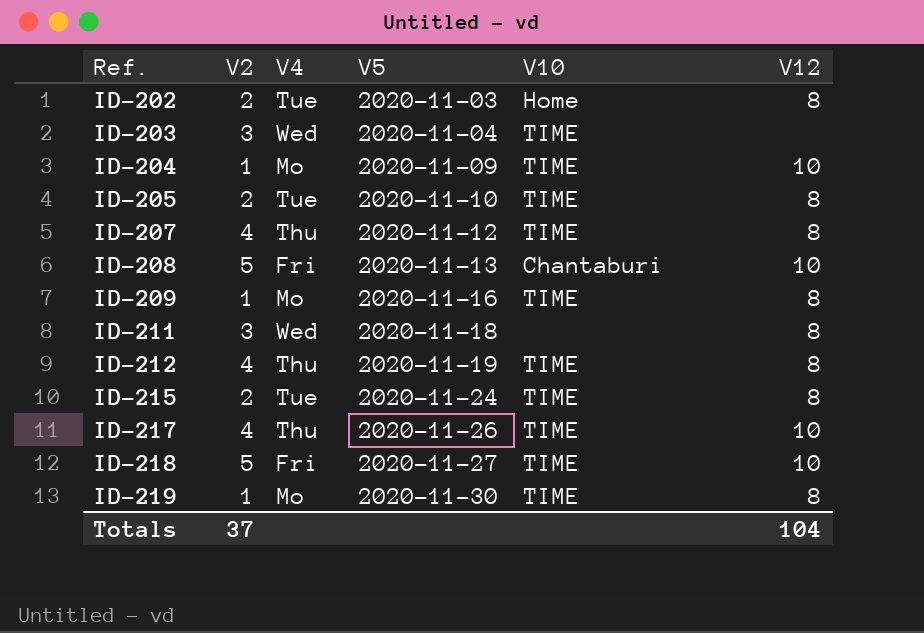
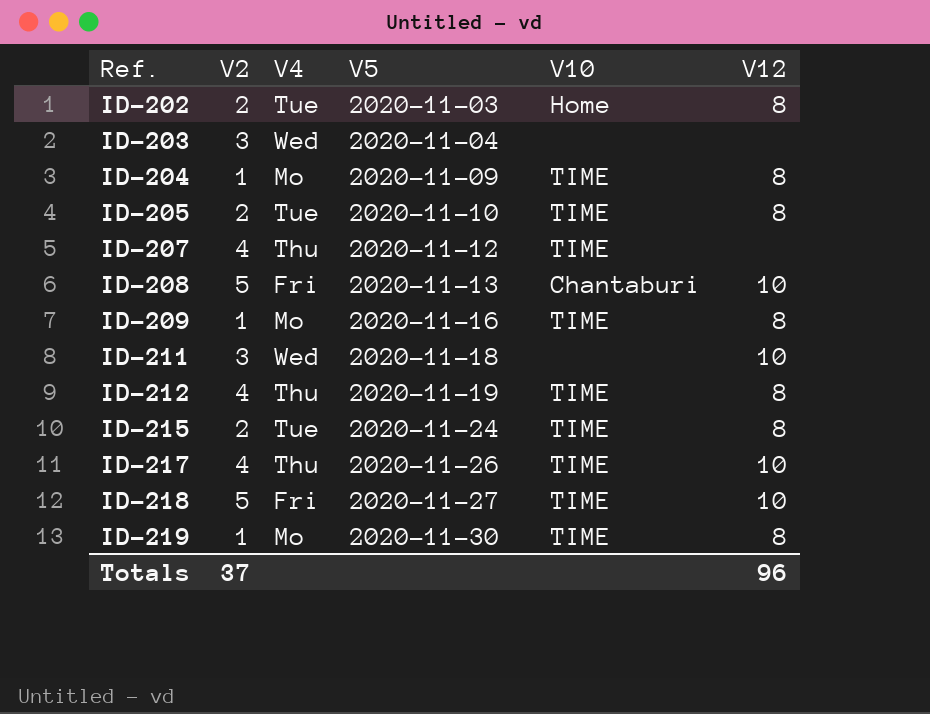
ID-203 | V10: TIME -> none
ID-204 | V12: 10 -> 8
ID-207 | V12: 8 -> none
ID-211 | V12: 8 -> 10
Totals | V12: 104 -> 96

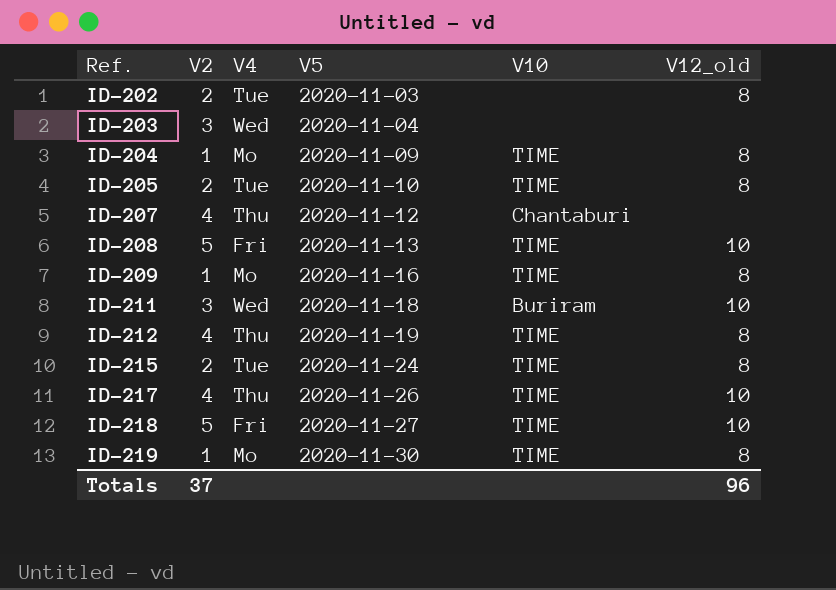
column name: V12 -> V12_old
ID-202 | V10: Home -> none
ID-207 | V10: TIME -> Chantaburi
ID-208 | V10: Chantaburi -> TIME
ID-211 | V10: none -> Buriram

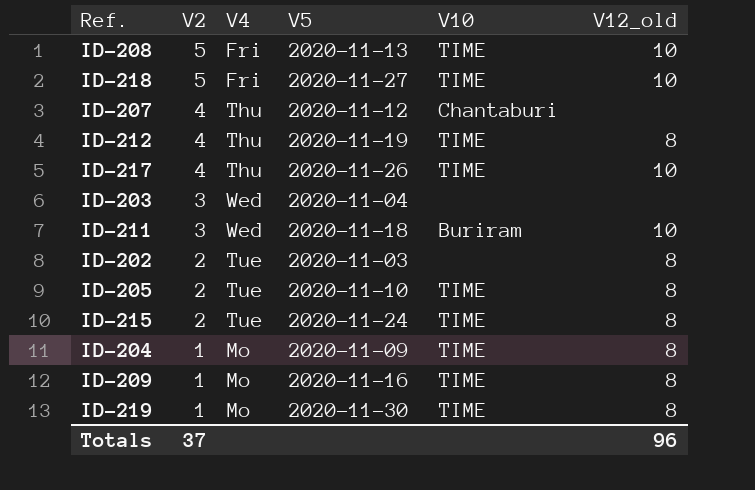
row order: Ref. ascending -> V2 descending

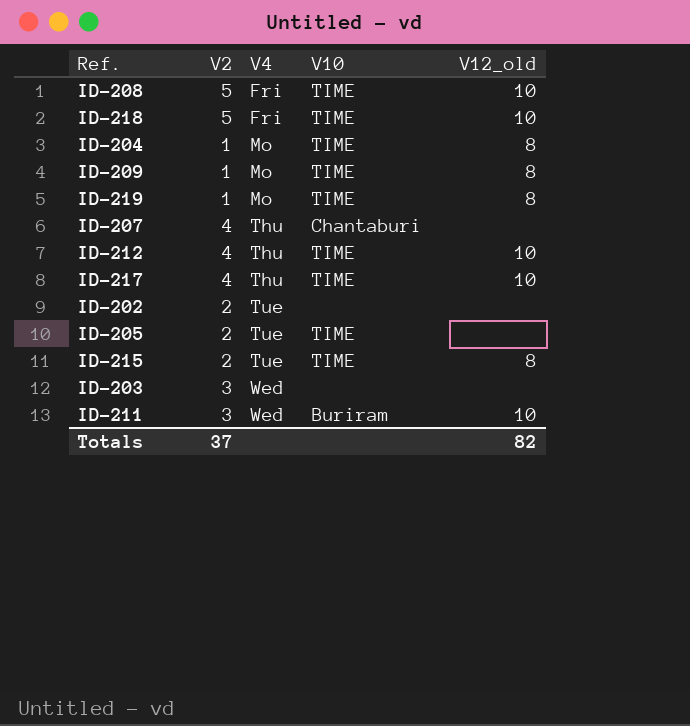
row order: V2 descending -> V4 ascending
column V5 | position: 4 -> none
ID-212 | V12_old: 8 -> 10
ID-202 | V12_old: 8 -> none
ID-205 | V12_old: 8 -> none
Totals | V12_old: 96 -> 82

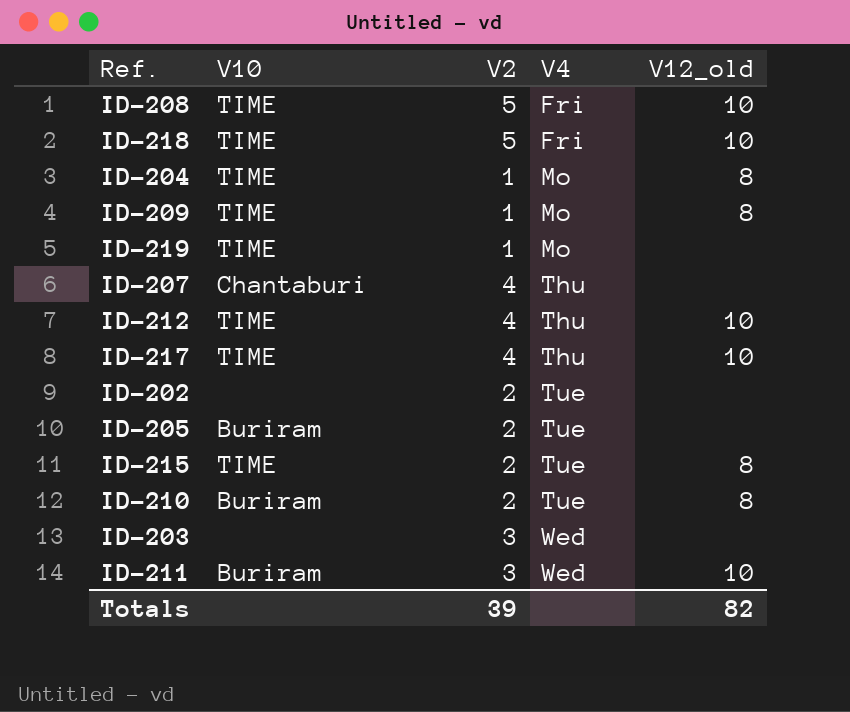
column V10 | position: 4 -> 2
ID-219 | V12_old: 8 -> none
ID-205 | V10: TIME -> Buriram
row ID-210: none -> Buriram | 2 | Tue | 8
Totals | V2: 37 -> 39

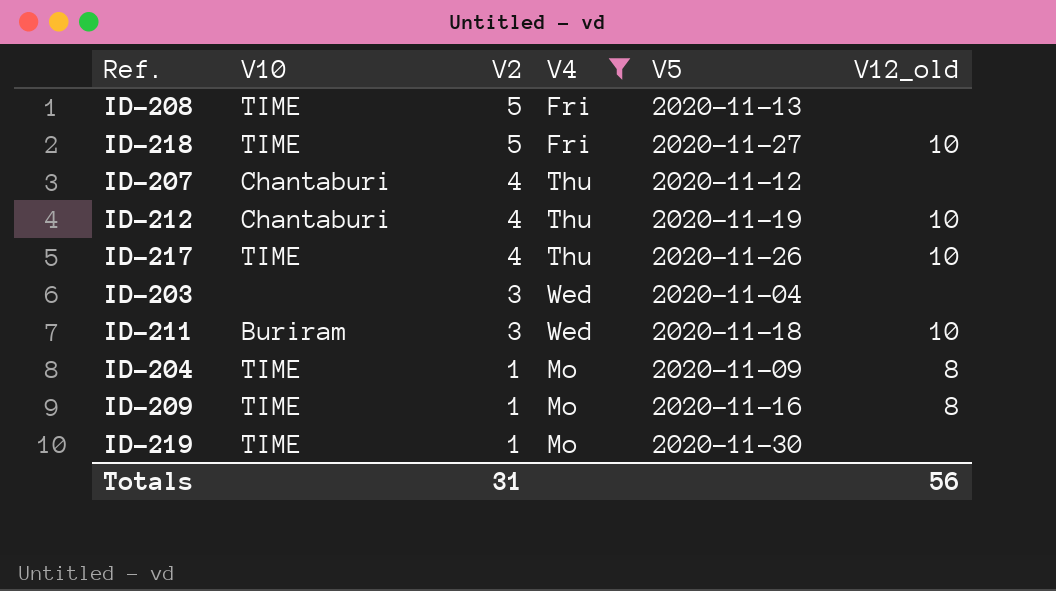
filter: none -> V4 != Tue
row order: V4 ascending -> V2 descending
column V5 | position: none -> 5
ID-208 | V12_old: 10 -> none
ID-212 | V10: TIME -> Chantaburi
Totals | V2: 39 -> 31
Totals | V12_old: 82 -> 56

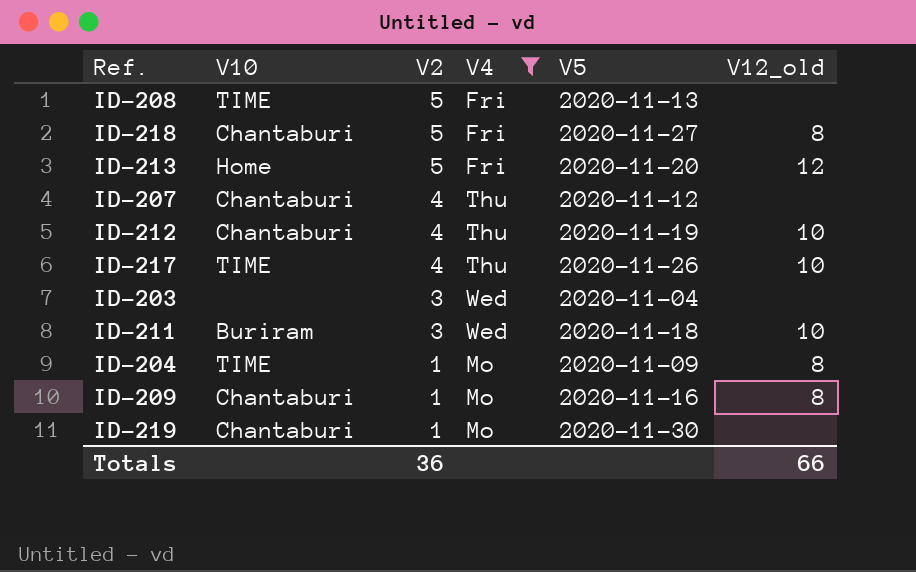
ID-218 | V10: TIME -> Chantaburi
ID-218 | V12_old: 10 -> 8
row ID-213: none -> Home | 5 | Fri | 2020-11-20 | 12
ID-209 | V10: TIME -> Chantaburi
ID-219 | V10: TIME -> Chantaburi
Totals | V2: 31 -> 36
Totals | V12_old: 56 -> 66

